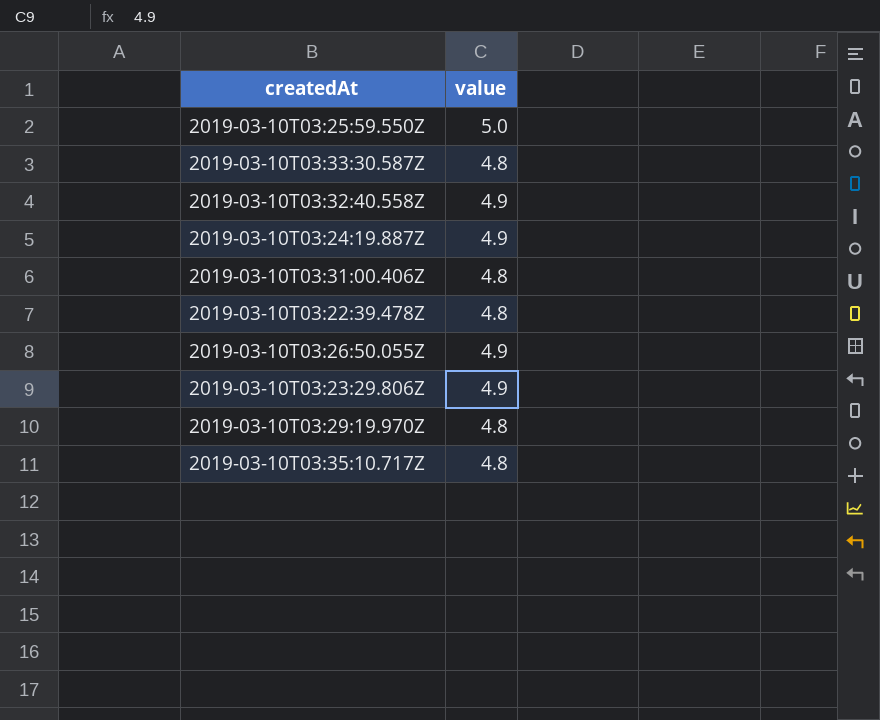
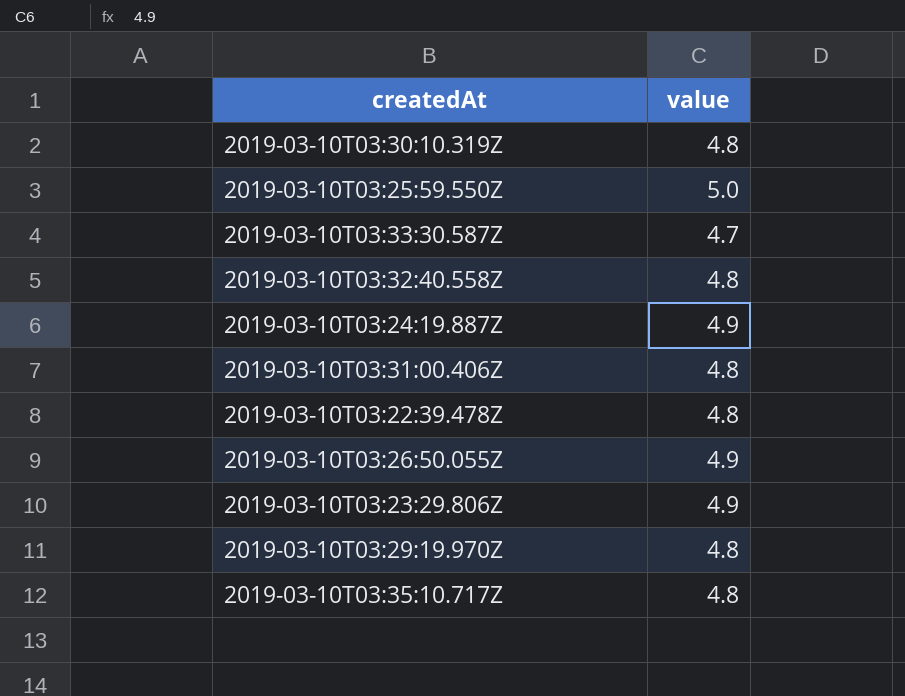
row 2019-03-10T03:30:10.319Z: none -> 4.8
2019-03-10T03:33:30.587Z | value: 4.8 -> 4.7
2019-03-10T03:32:40.558Z | value: 4.9 -> 4.8

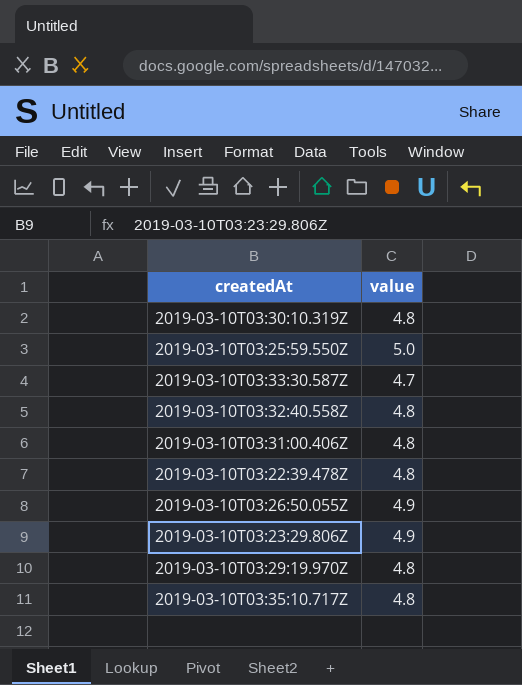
row 2019-03-10T03:24:19.887Z: 4.9 -> none

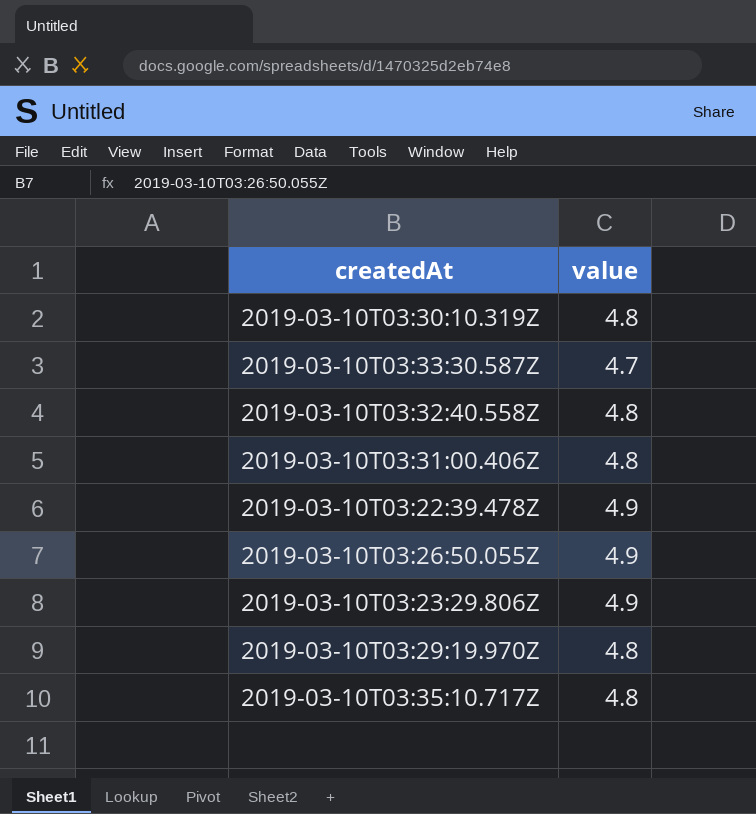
row 2019-03-10T03:25:59.550Z: 5.0 -> none
2019-03-10T03:22:39.478Z | value: 4.8 -> 4.9

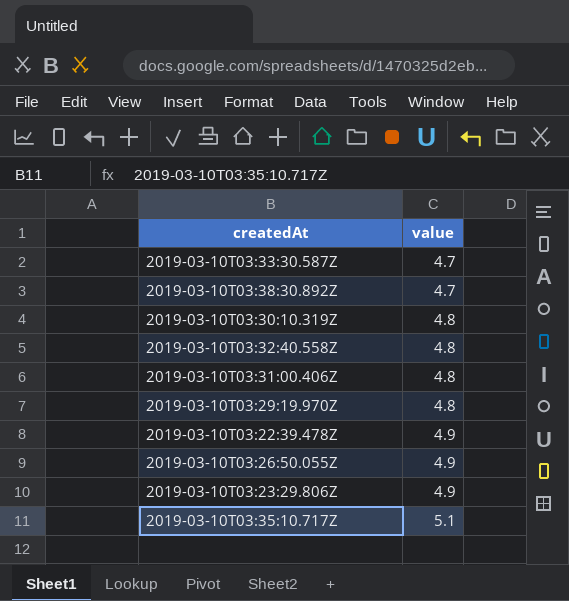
row order: none -> value ascending
row 2019-03-10T03:38:30.892Z: none -> 4.7
2019-03-10T03:35:10.717Z | value: 4.8 -> 5.1

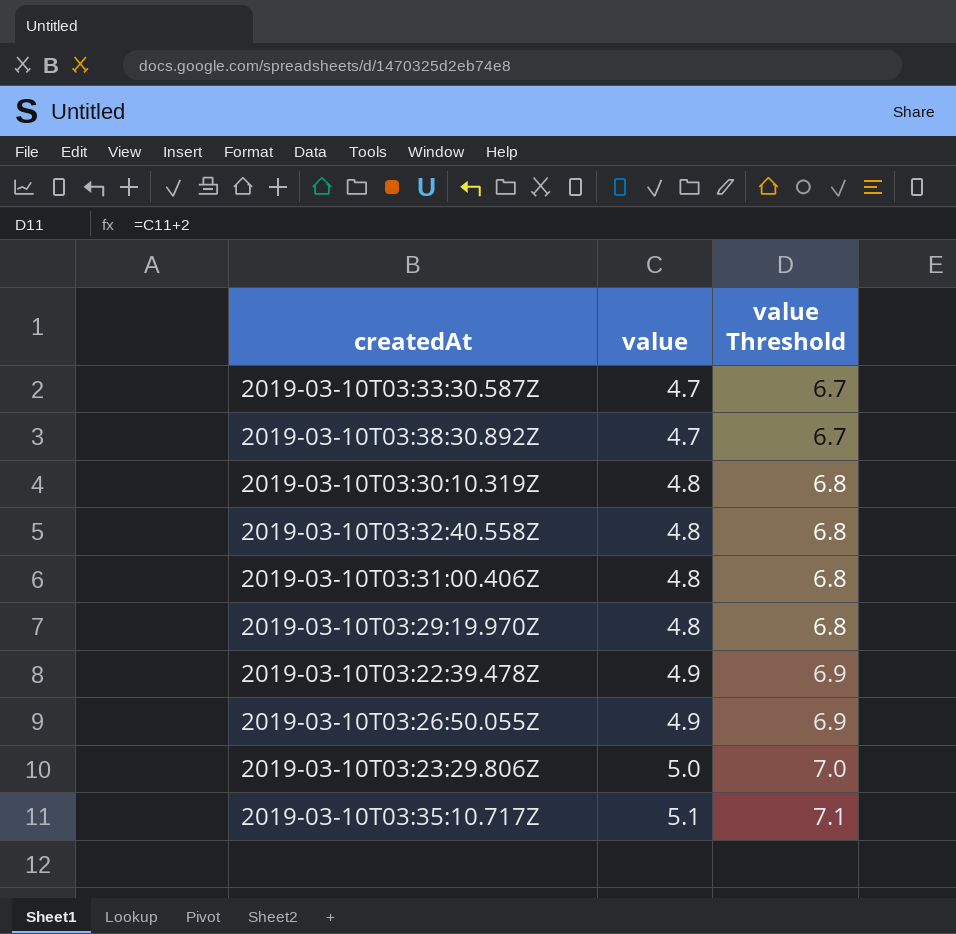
column value Threshold | formula: none -> [value] + 2
2019-03-10T03:23:29.806Z | value: 4.9 -> 5.0

